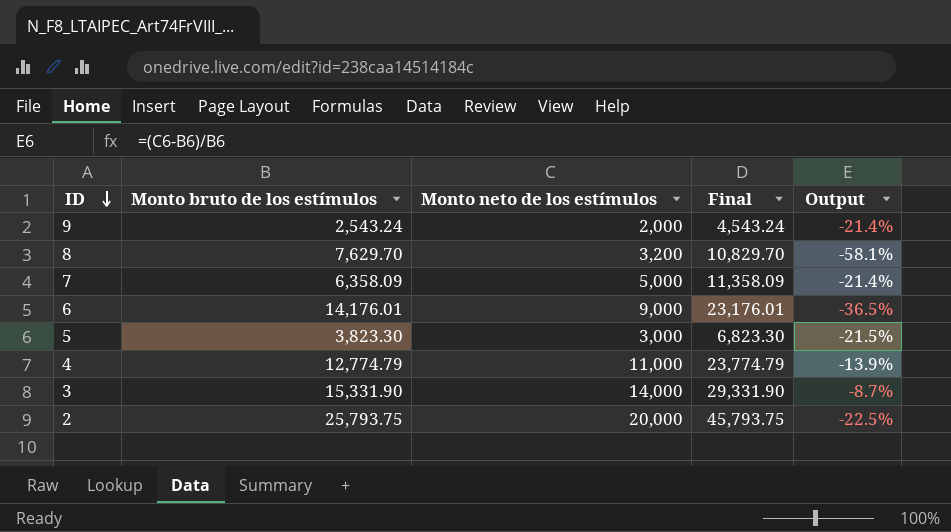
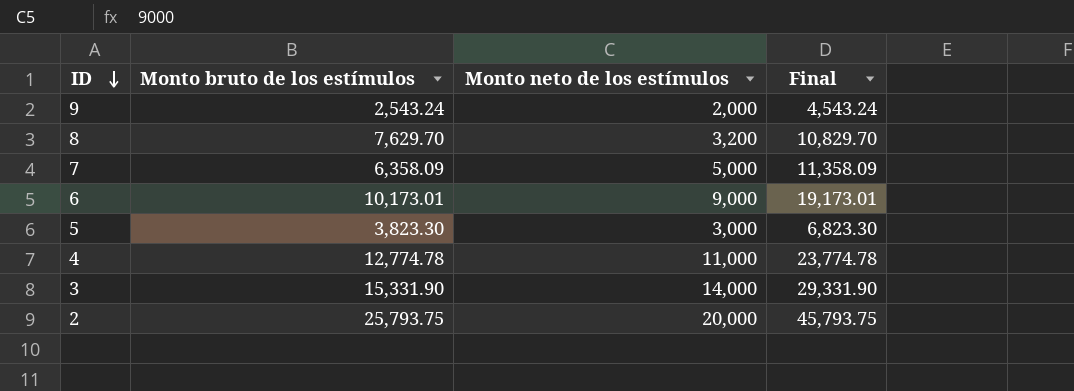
column Output | formula: ([Monto neto de los estímulos] - [Monto bruto de los estímulos]) / [Monto bruto de los estímulos] -> none
6 | Monto bruto de los estímulos: 14,176.01 -> 10,173.01
6 | Final: 23,176.01 -> 19,173.01
4 | Monto bruto de los estímulos: 12,774.79 -> 12,774.78
4 | Final: 23,774.79 -> 23,774.78

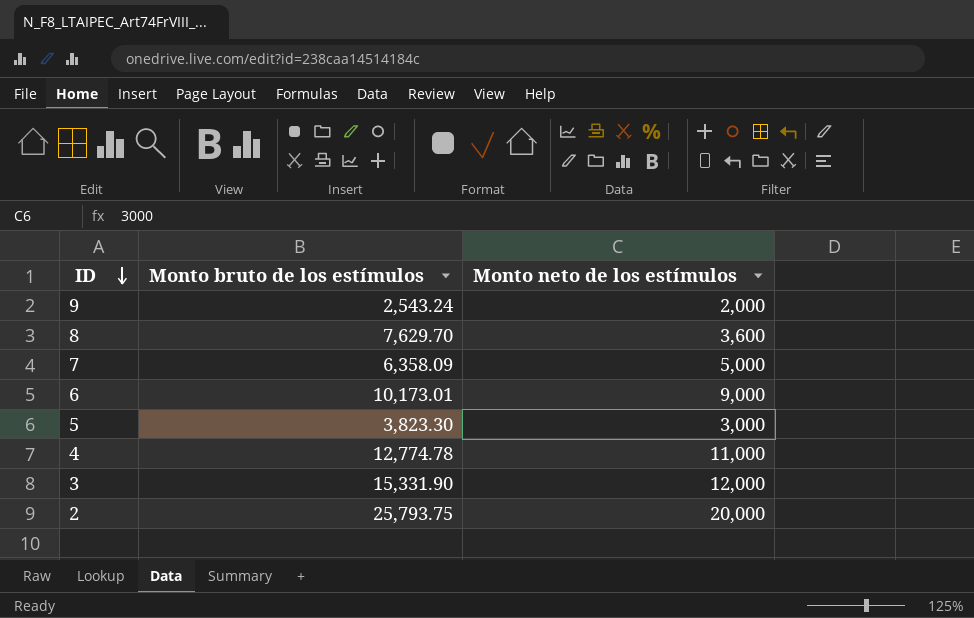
column Final | formula: [Monto bruto de los estímulos] + [Monto neto de los estímulos] -> none
8 | Monto neto de los estímulos: 3,200 -> 3,600
3 | Monto neto de los estímulos: 14,000 -> 12,000

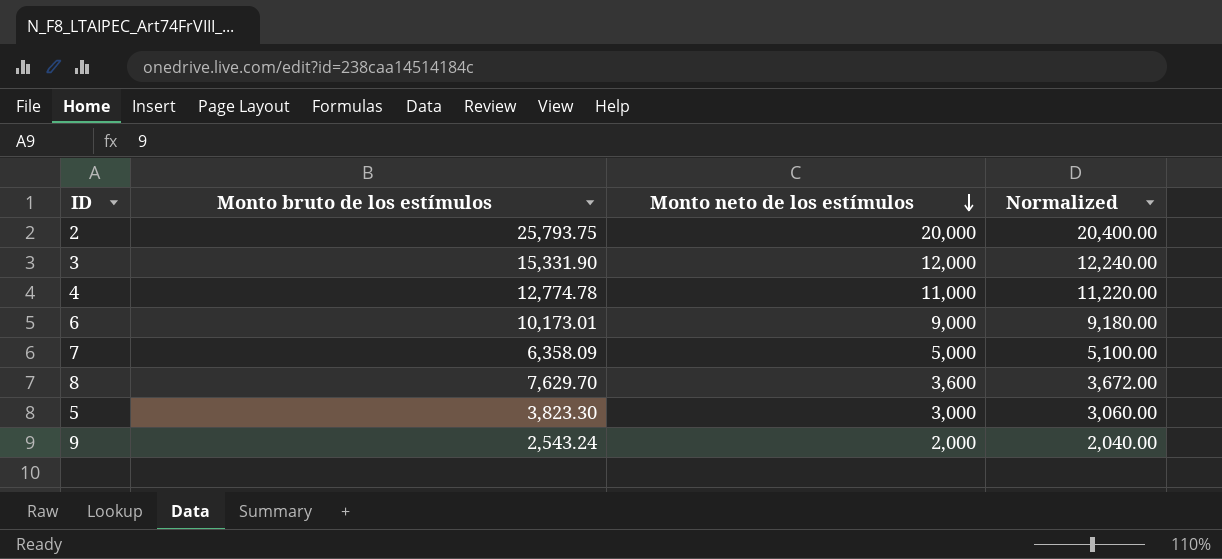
row order: ID descending -> Monto neto de los estímulos descending
column Normalized | formula: none -> [Monto neto de los estímulos] * 1.02

